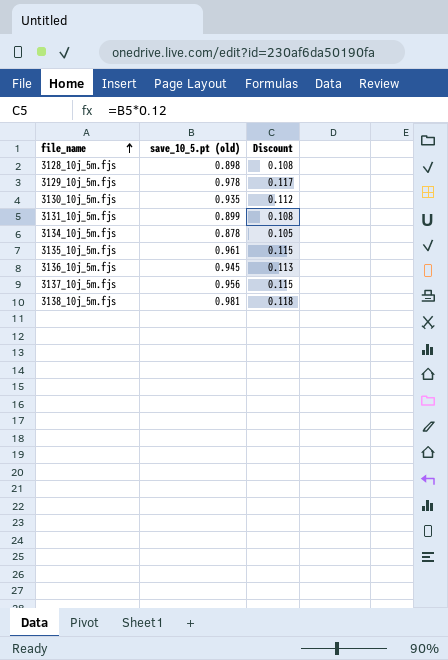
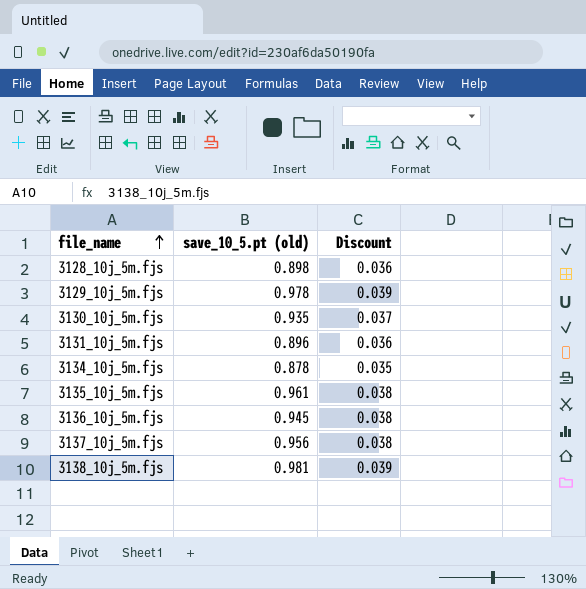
column Discount | formula: [save_10_5.pt (old)] * 0.12 -> [save_10_5.pt (old)] * 0.04
3131_10j_5m.fjs | save_10_5.pt (old): 0.899 -> 0.896

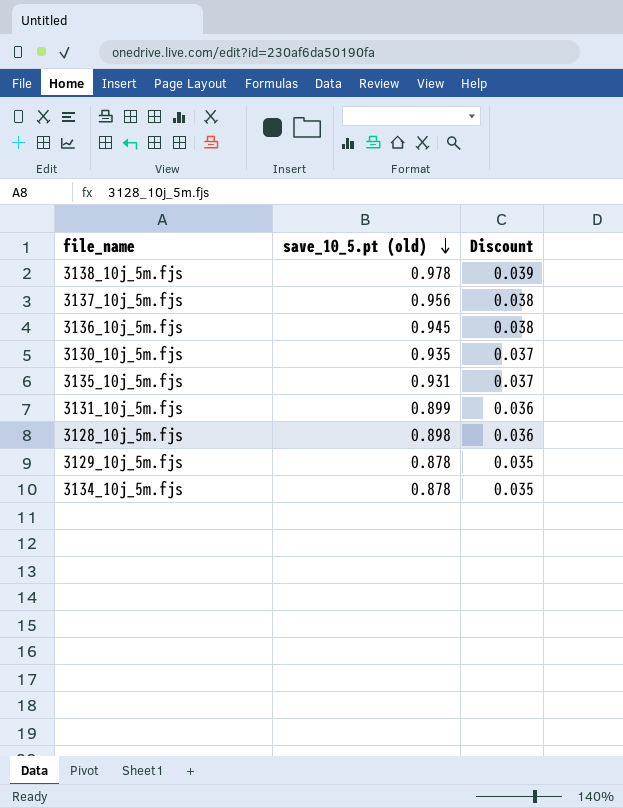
row order: file_name ascending -> save_10_5.pt (old) descending
3138_10j_5m.fjs | save_10_5.pt (old): 0.981 -> 0.978
3135_10j_5m.fjs | save_10_5.pt (old): 0.961 -> 0.931
3135_10j_5m.fjs | Discount: 0.038 -> 0.037
3131_10j_5m.fjs | save_10_5.pt (old): 0.896 -> 0.899
3129_10j_5m.fjs | save_10_5.pt (old): 0.978 -> 0.878
3129_10j_5m.fjs | Discount: 0.039 -> 0.035

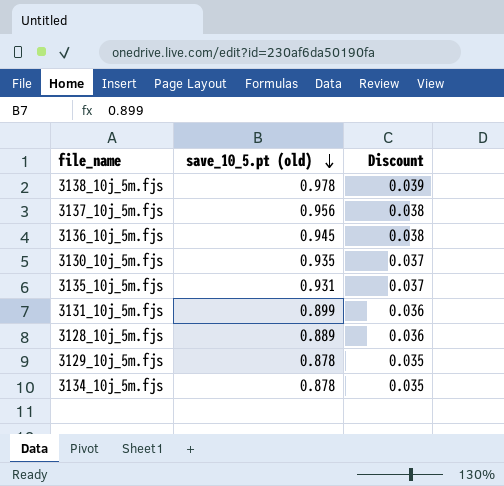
3128_10j_5m.fjs | save_10_5.pt (old): 0.898 -> 0.889

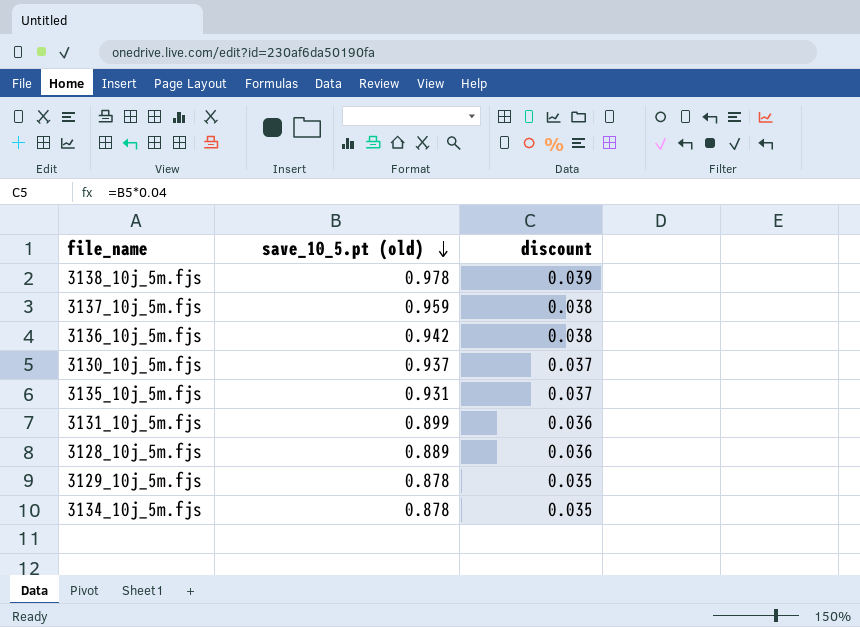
column name: Discount -> discount
3137_10j_5m.fjs | save_10_5.pt (old): 0.956 -> 0.959
3136_10j_5m.fjs | save_10_5.pt (old): 0.945 -> 0.942
3130_10j_5m.fjs | save_10_5.pt (old): 0.935 -> 0.937

